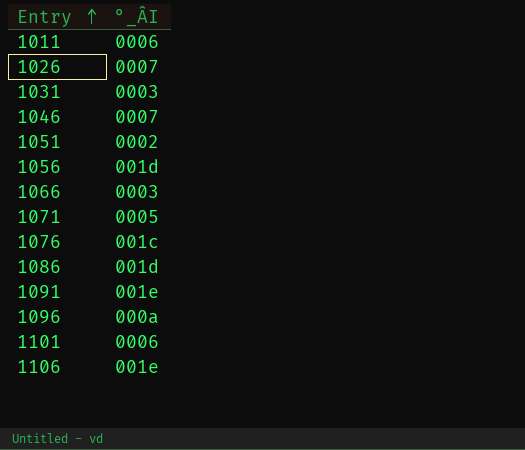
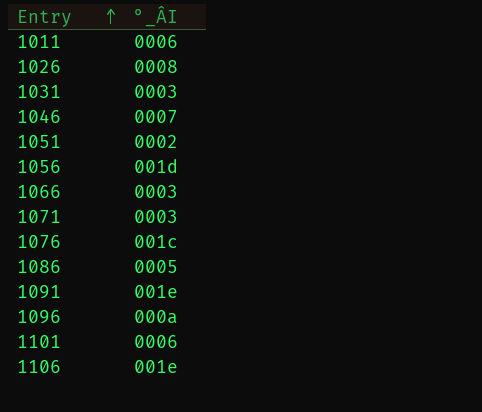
1026 | °_ÂI: 0007 -> 0008
1071 | °_ÂI: 0005 -> 0003
1086 | °_ÂI: 001d -> 0005

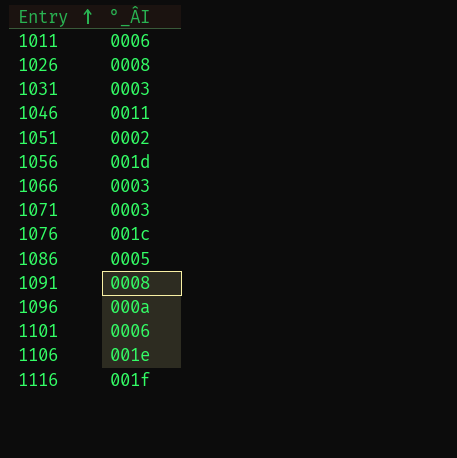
1046 | °_ÂI: 0007 -> 0011
1091 | °_ÂI: 001e -> 0008
row 1116: none -> 001f

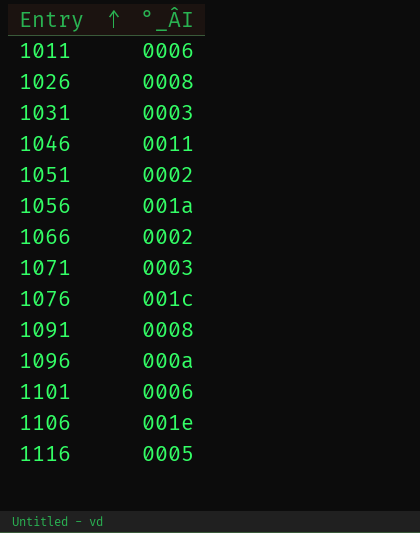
row 1086: 0005 -> none
1056 | °_ÂI: 001d -> 001a
1066 | °_ÂI: 0003 -> 0002
1116 | °_ÂI: 001f -> 0005

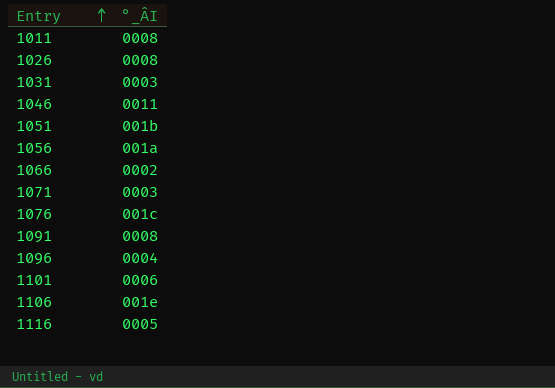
1011 | °_ÂI: 0006 -> 0008
1051 | °_ÂI: 0002 -> 001b
1096 | °_ÂI: 000a -> 0004

